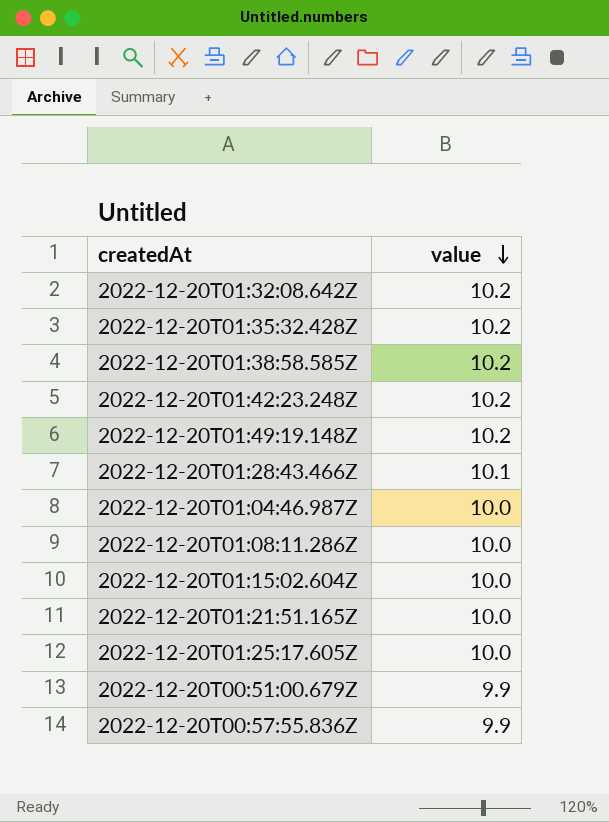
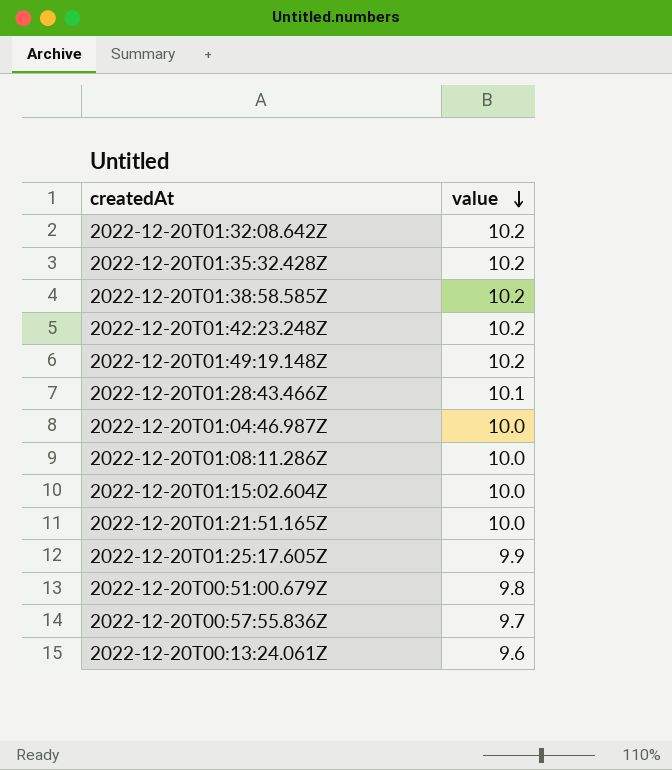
2022-12-20T01:25:17.605Z | value: 10.0 -> 9.9
2022-12-20T00:51:00.679Z | value: 9.9 -> 9.8
2022-12-20T00:57:55.836Z | value: 9.9 -> 9.7
row 2022-12-20T00:13:24.061Z: none -> 9.6

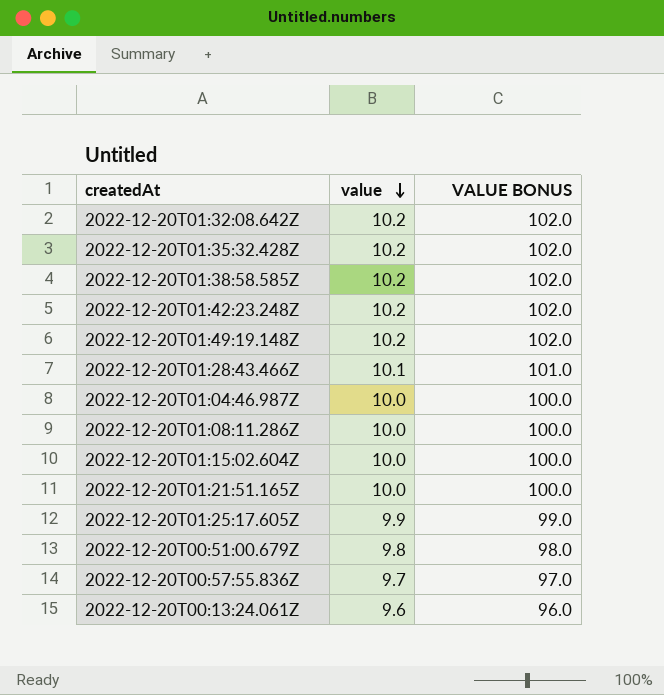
column VALUE BONUS | formula: none -> [value] * 10

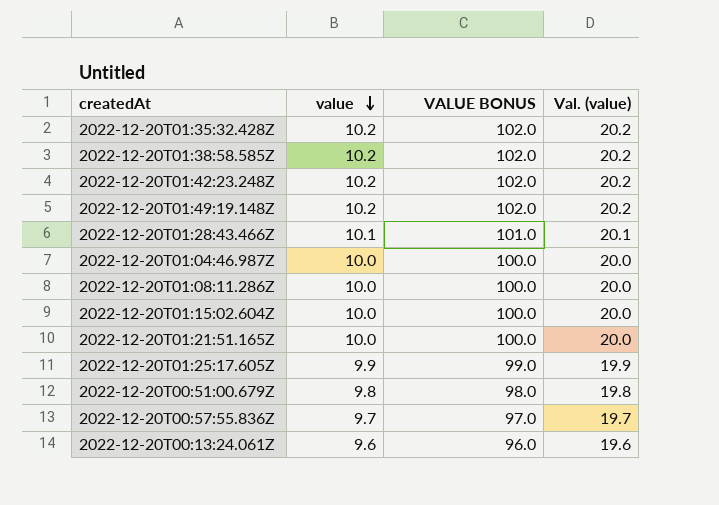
column Val. (value) | formula: none -> [value] + 10
row 2022-12-20T01:32:08.642Z: 10.2 | 102.0 -> none

